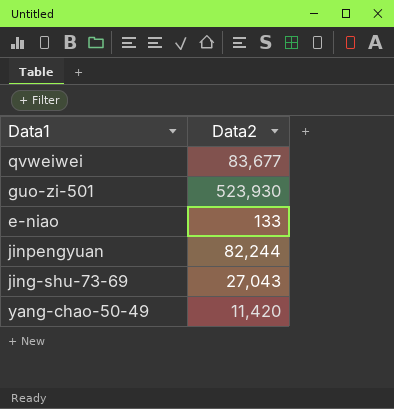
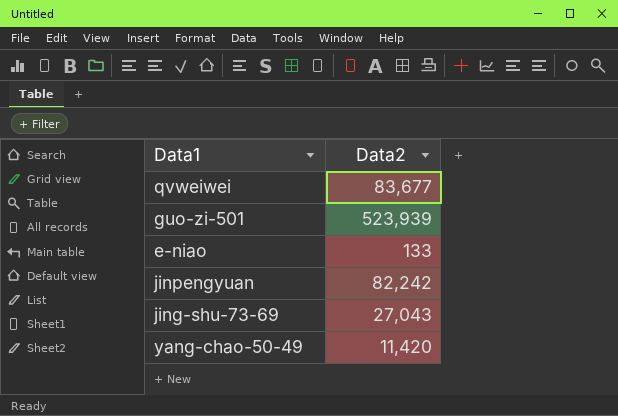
guo-zi-501 | Data2: 523,930 -> 523,939
jinpengyuan | Data2: 82,244 -> 82,242

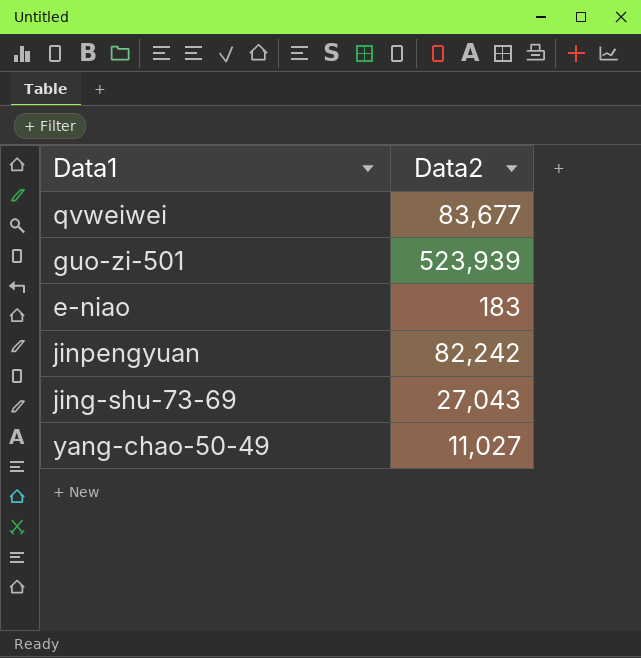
e-niao | Data2: 133 -> 183
yang-chao-50-49 | Data2: 11,420 -> 11,027

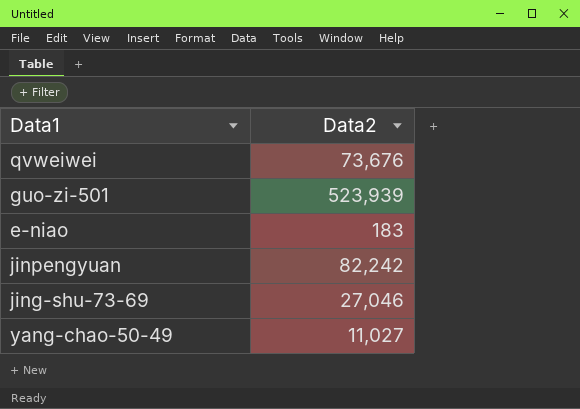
qvweiwei | Data2: 83,677 -> 73,676
jing-shu-73-69 | Data2: 27,043 -> 27,046

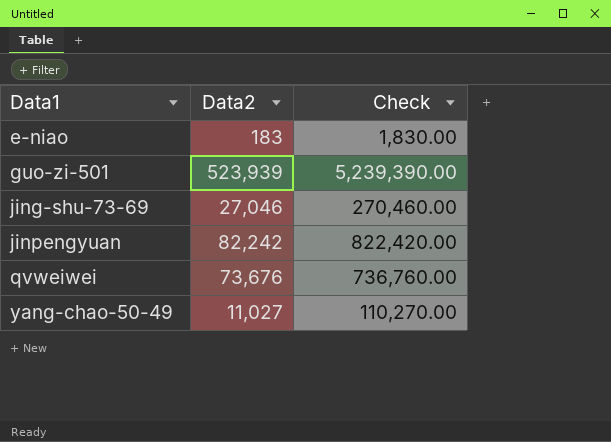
row order: none -> Data1 ascending
column Check | formula: none -> [Data2] * 10

